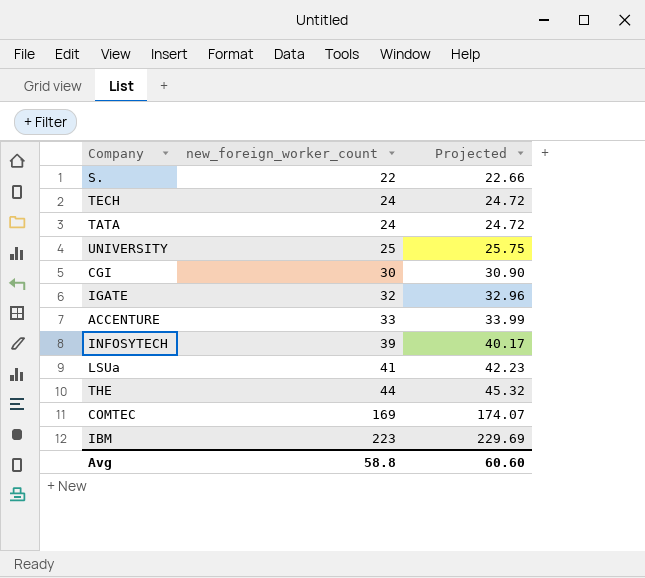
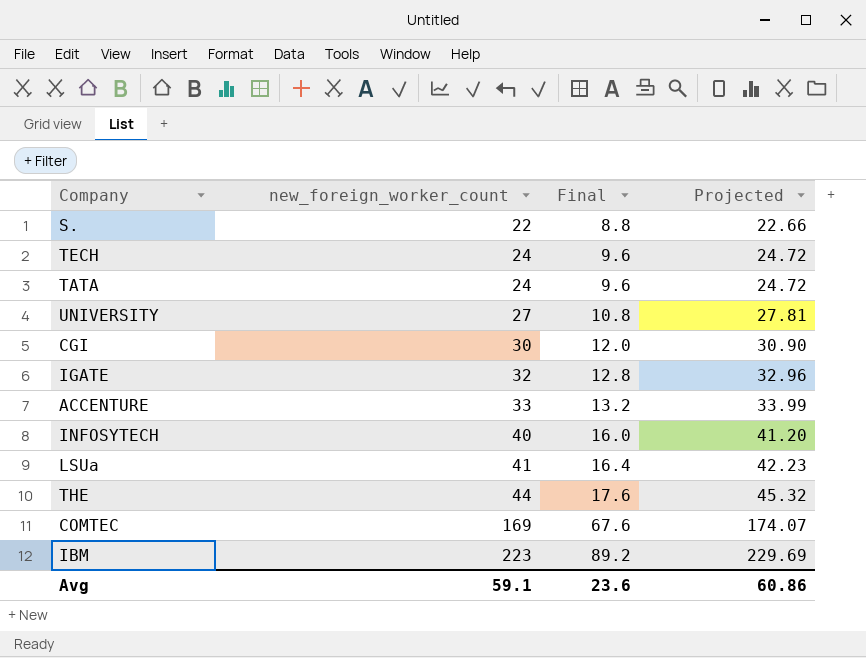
column Final | formula: none -> [new_foreign_worker_count] * 0.4
UNIVERSITY | new_foreign_worker_count: 25 -> 27
UNIVERSITY | Projected: 25.75 -> 27.81
INFOSYTECH | new_foreign_worker_count: 39 -> 40
INFOSYTECH | Projected: 40.17 -> 41.20
Avg | new_foreign_worker_count: 58.8 -> 59.1
Avg | Projected: 60.60 -> 60.86

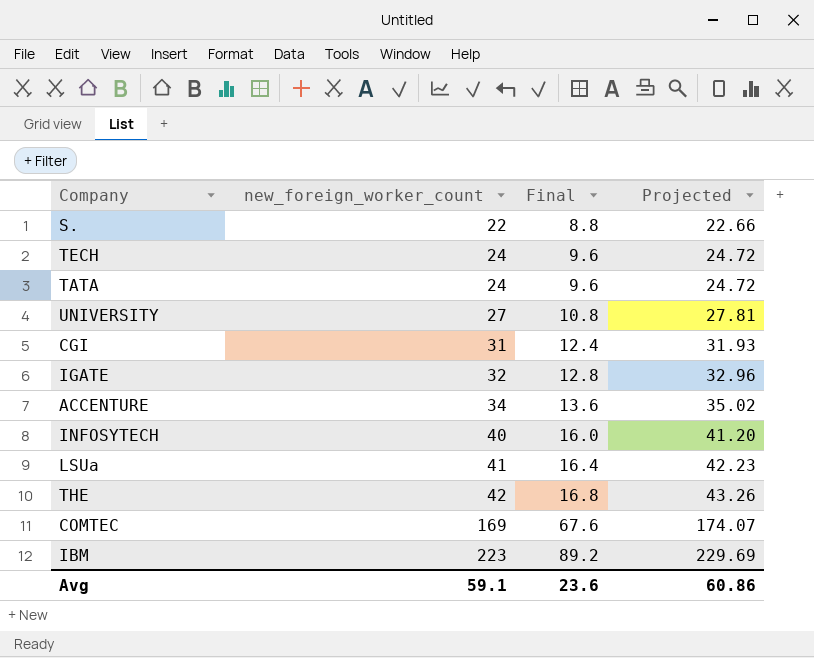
CGI | new_foreign_worker_count: 30 -> 31
CGI | Final: 12.0 -> 12.4
CGI | Projected: 30.90 -> 31.93
ACCENTURE | new_foreign_worker_count: 33 -> 34
ACCENTURE | Final: 13.2 -> 13.6
ACCENTURE | Projected: 33.99 -> 35.02
THE | new_foreign_worker_count: 44 -> 42
THE | Final: 17.6 -> 16.8
THE | Projected: 45.32 -> 43.26

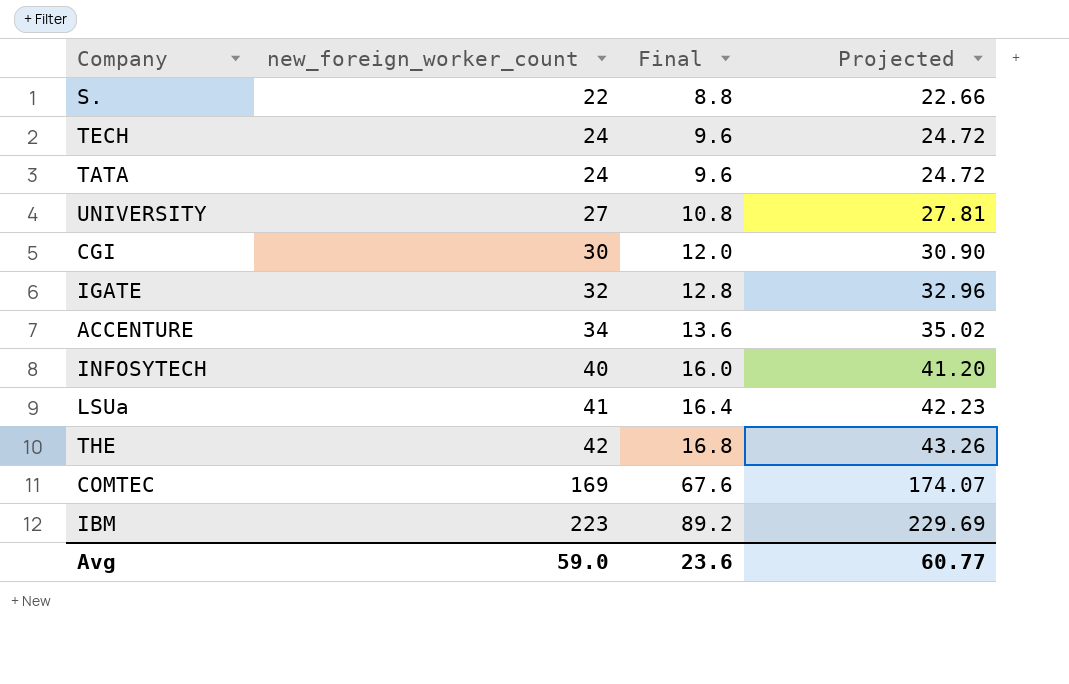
CGI | new_foreign_worker_count: 31 -> 30
CGI | Final: 12.4 -> 12.0
CGI | Projected: 31.93 -> 30.90
Avg | new_foreign_worker_count: 59.1 -> 59.0
Avg | Projected: 60.86 -> 60.77

